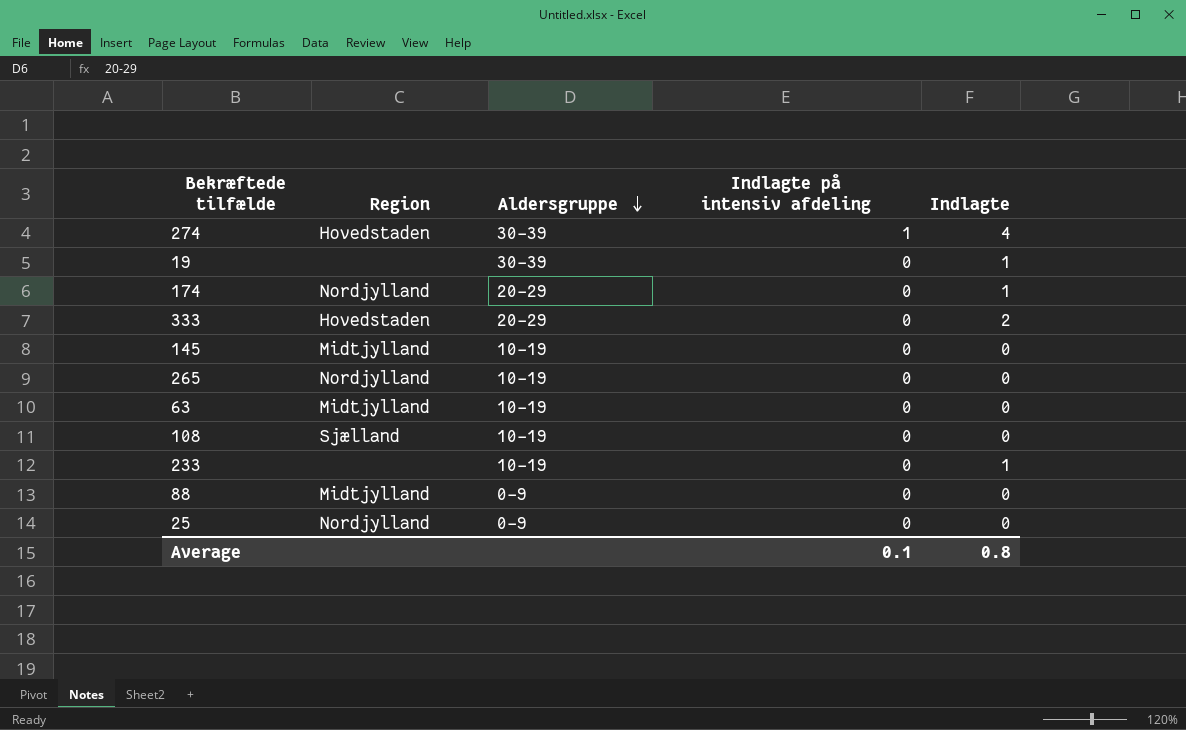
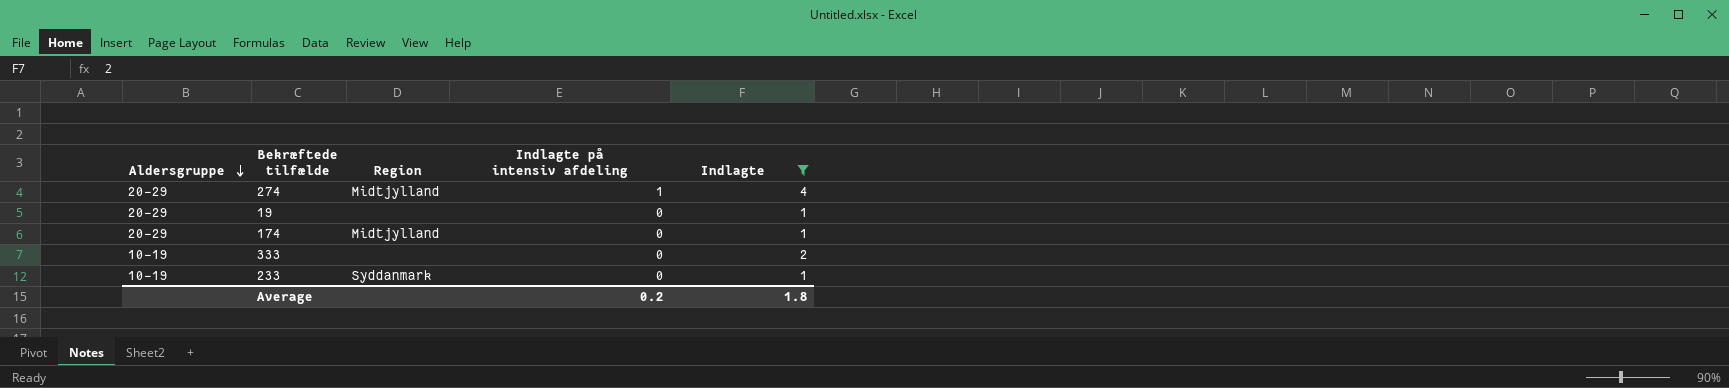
filter: none -> Indlagte != 0
column Aldersgruppe | position: 3 -> 1
274 | Aldersgruppe: 30-39 -> 20-29
274 | Region: Hovedstaden -> Midtjylland
19 | Aldersgruppe: 30-39 -> 20-29
174 | Region: Nordjylland -> Midtjylland
333 | Aldersgruppe: 20-29 -> 10-19
333 | Region: Hovedstaden -> none
233 | Region: none -> Syddanmark
Average | Indlagte på intensiv afdeling: 0.1 -> 0.2
Average | Indlagte: 0.8 -> 1.8

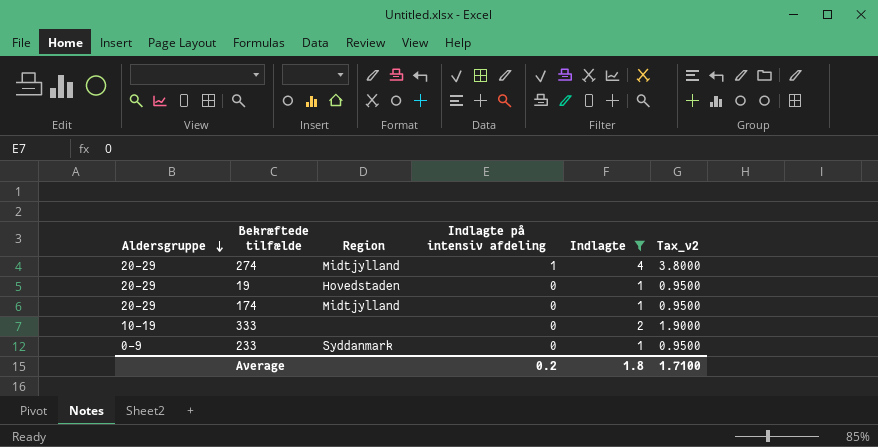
column Tax_v2 | formula: none -> [Indlagte] * 0.95
19 | Region: none -> Hovedstaden
233 | Aldersgruppe: 10-19 -> 0-9

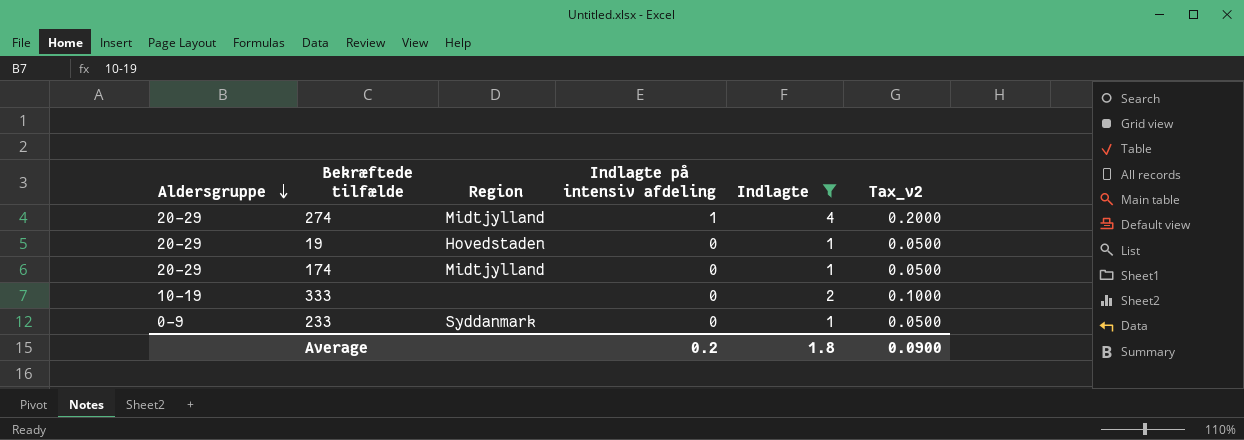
column Tax_v2 | formula: [Indlagte] * 0.95 -> [Indlagte] * 0.05
Average | Tax_v2: 1.7100 -> 0.0900

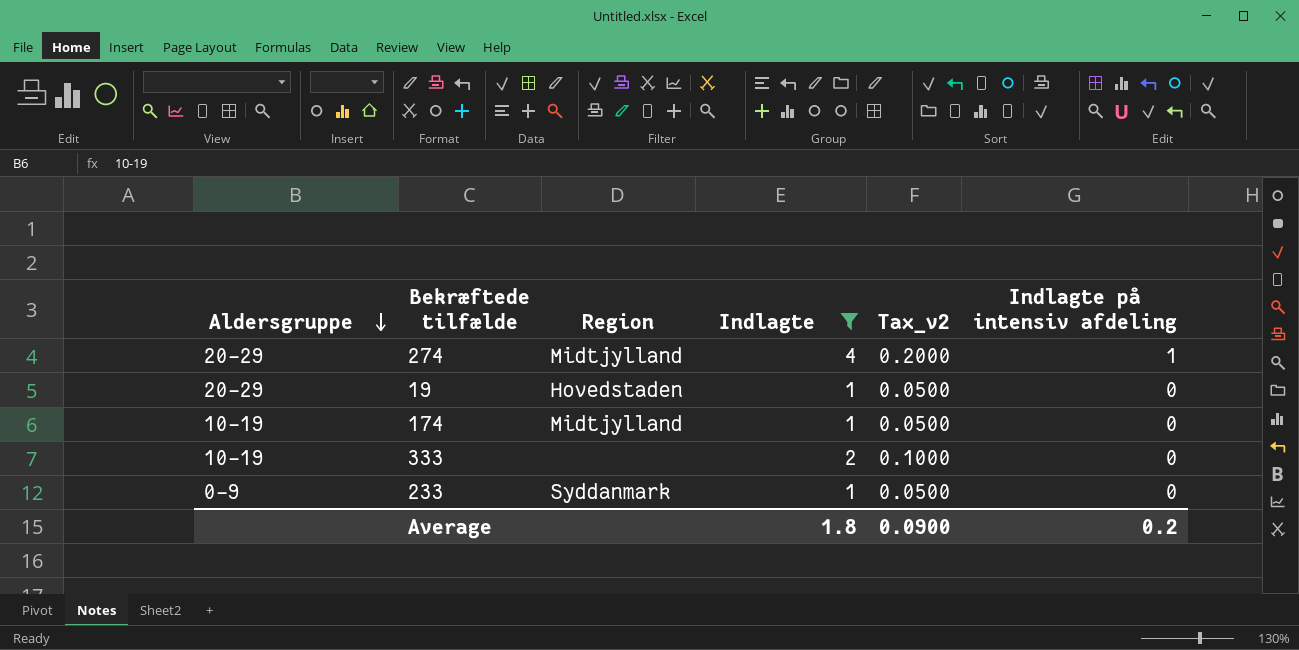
column Indlagte på intensiv afdeling | position: 4 -> 6
174 | Aldersgruppe: 20-29 -> 10-19

